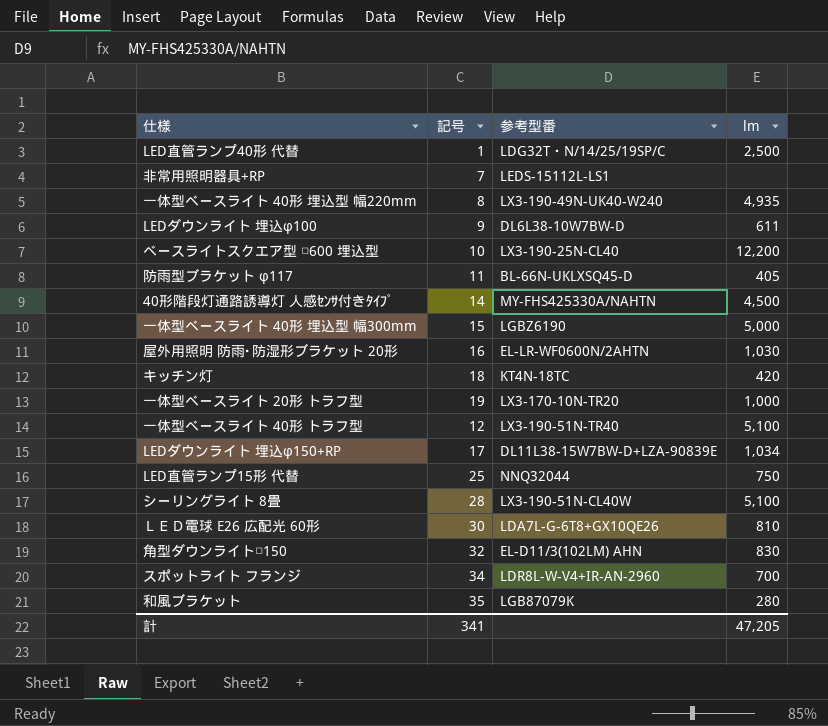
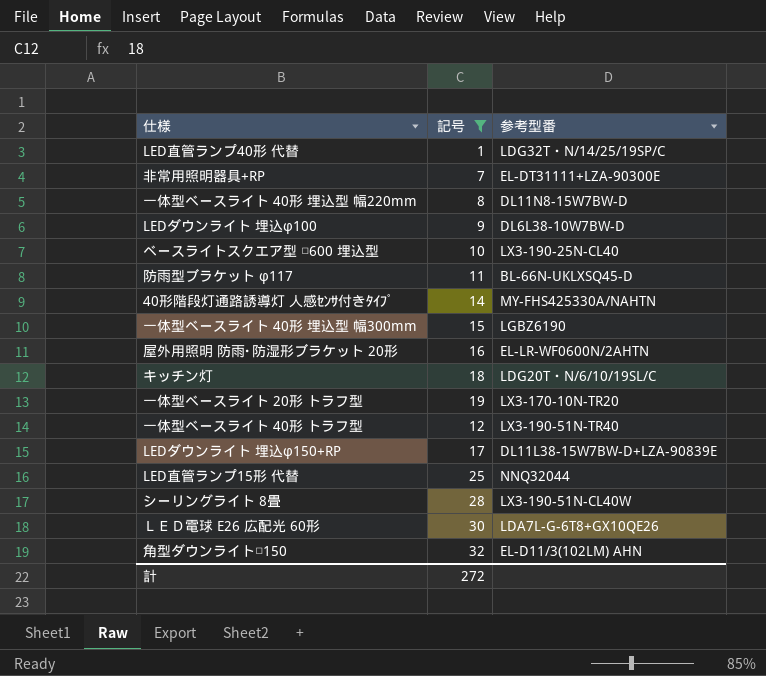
filter: none -> 記号 <= 32
column lm | position: 4 -> none
非常用照明器具+RP | 参考型番: LEDS-15112L-LS1 -> EL-DT31111+LZA-90300E
一体型ベースライト 40形 埋込型 幅220mm | 参考型番: LX3-190-49N-UK40-W240 -> DL11N8-15W7BW-D
キッチン灯 | 参考型番: KT4N-18TC -> LDG20T・N/6/10/19SL/C
計 | 記号: 341 -> 272

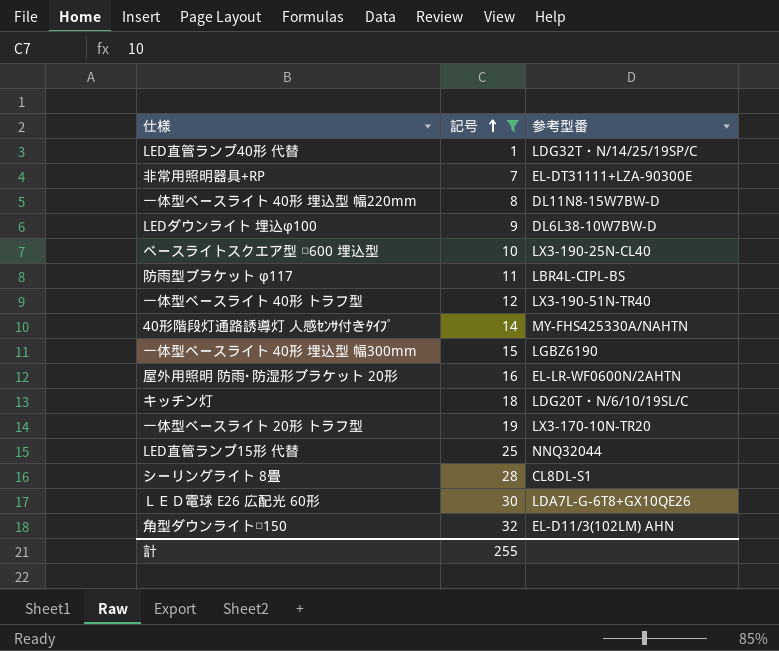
row order: none -> 記号 ascending
row LEDダウンライト 埋込φ150+RP: 17 | DL11L38-15W7BW-D+LZA-90839E -> none
防雨型ブラケット φ117 | 参考型番: BL-66N-UKLXSQ45-D -> LBR4L-CIPL-BS
シーリングライト 8畳 | 参考型番: LX3-190-51N-CL40W -> CL8DL-S1
計 | 記号: 272 -> 255

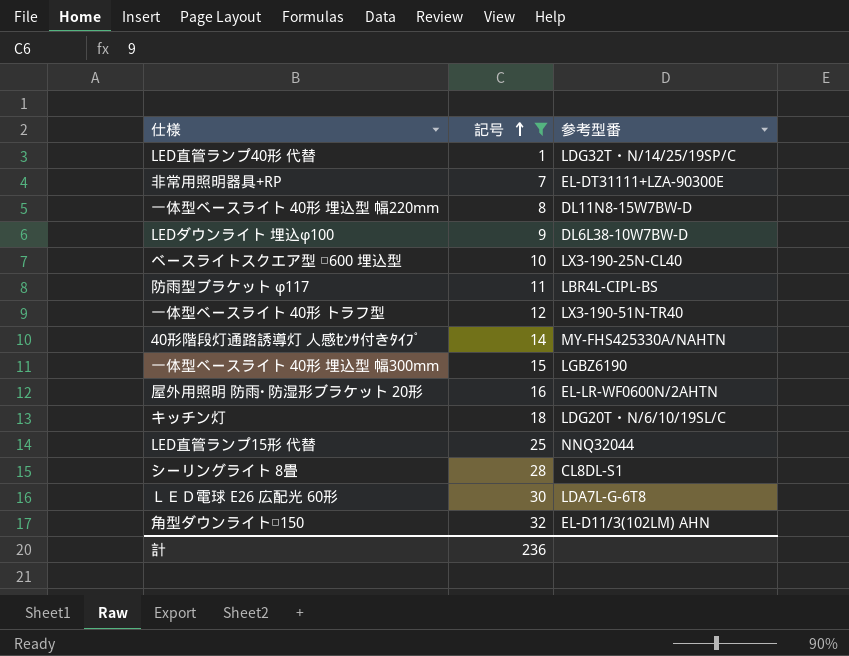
row 一体型ベースライト 20形 トラフ型: 19 | LX3-170-10N-TR20 -> none
ＬＥＤ電球 E26 広配光 60形 | 参考型番: LDA7L-G-6T8+GX10QE26 -> LDA7L-G-6T8
計 | 記号: 255 -> 236

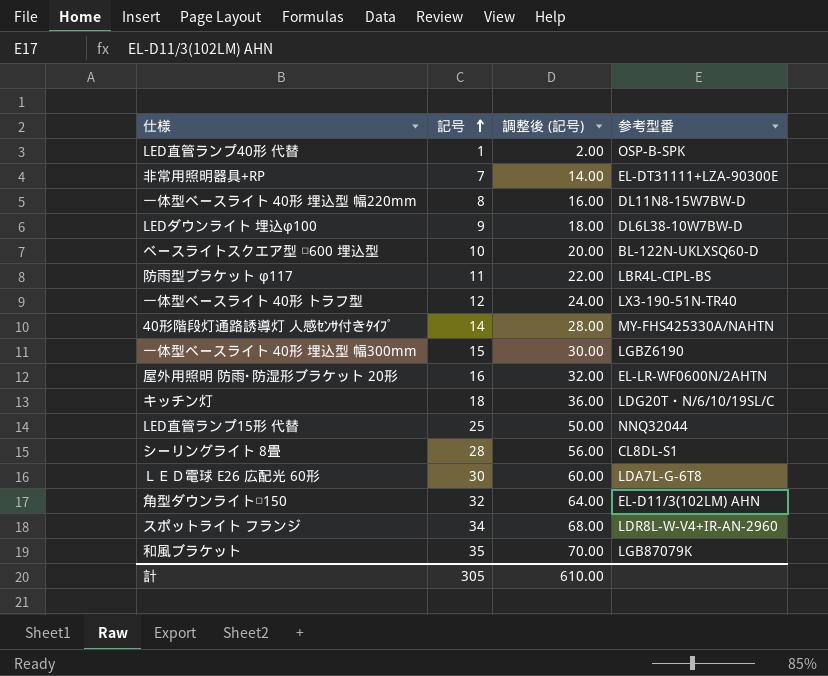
filter: 記号 <= 32 -> none
column 調整後 (記号) | formula: none -> [記号] * 2
LED直管ランプ40形 代替 | 参考型番: LDG32T・N/14/25/19SP/C -> OSP-B-SPK
ベースライトスクエア型 □600 埋込型 | 参考型番: LX3-190-25N-CL40 -> BL-122N-UKLXSQ60-D
計 | 記号: 236 -> 305

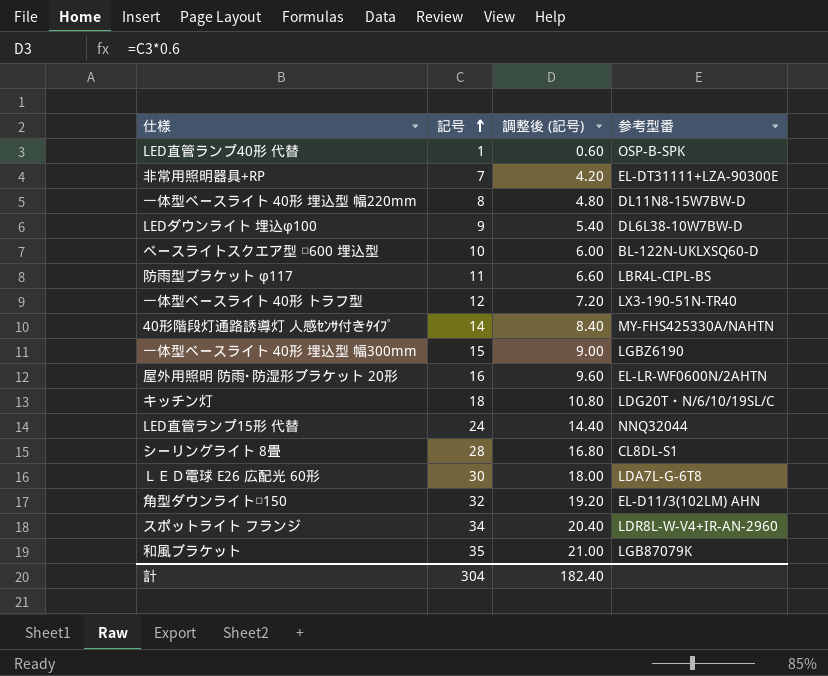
column 調整後 (記号) | formula: [記号] * 2 -> [記号] * 0.6
LED直管ランプ15形 代替 | 記号: 25 -> 24
計 | 記号: 305 -> 304
計 | 調整後 (記号): 610.00 -> 182.40

